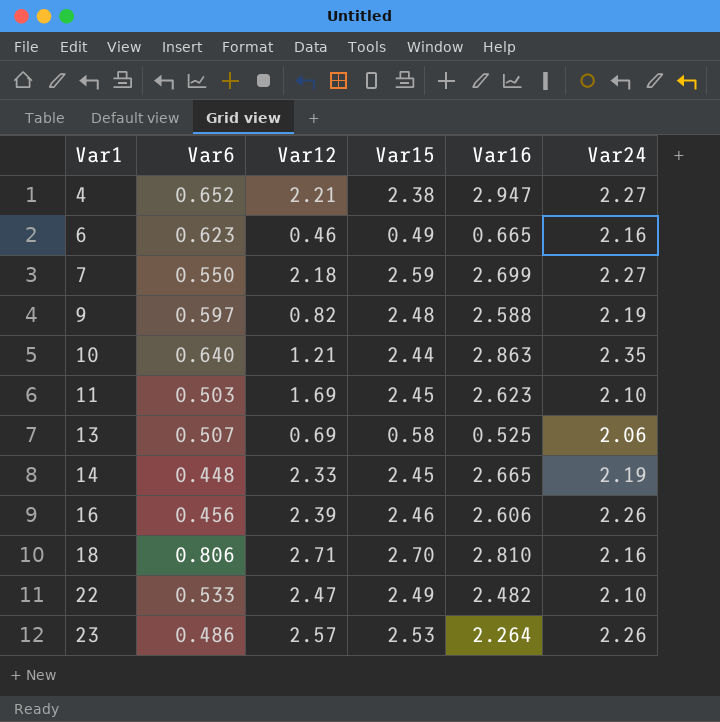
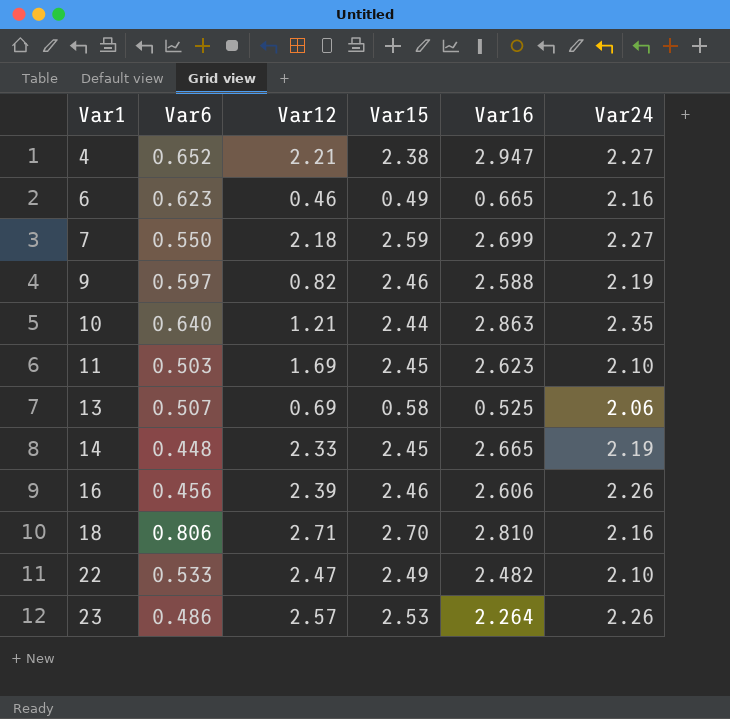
9 | Var15: 2.48 -> 2.46

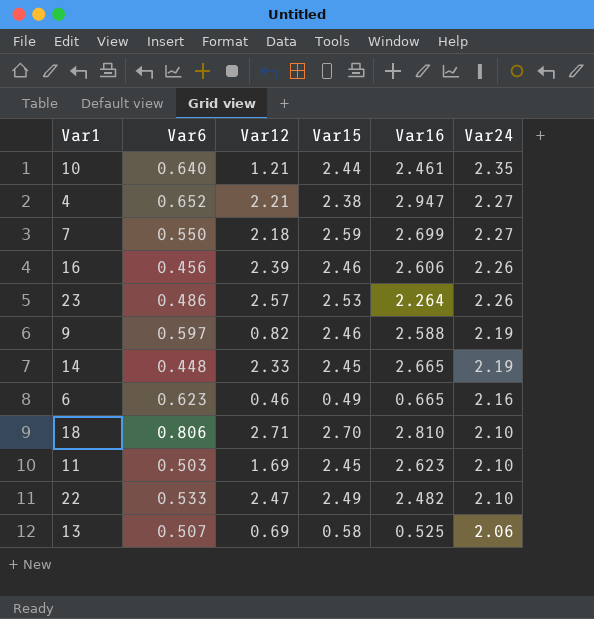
row order: Var1 ascending -> Var24 descending
10 | Var16: 2.863 -> 2.461
18 | Var24: 2.16 -> 2.10

